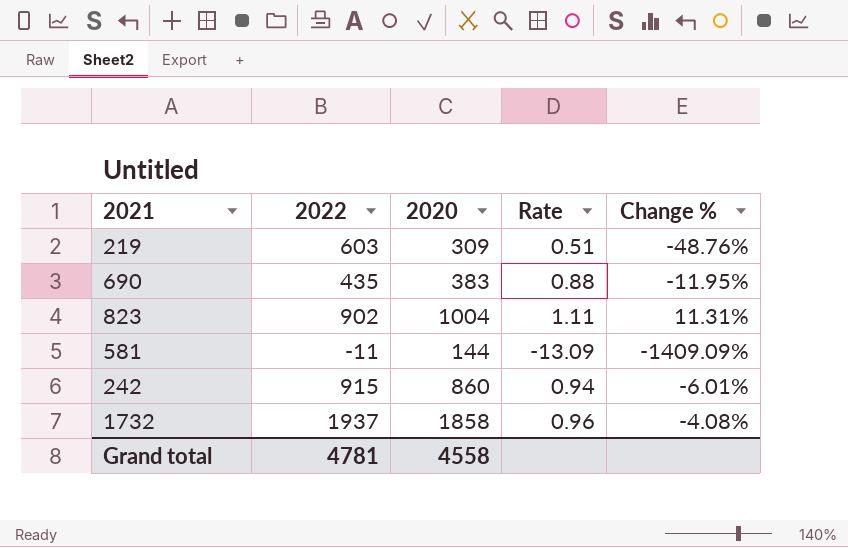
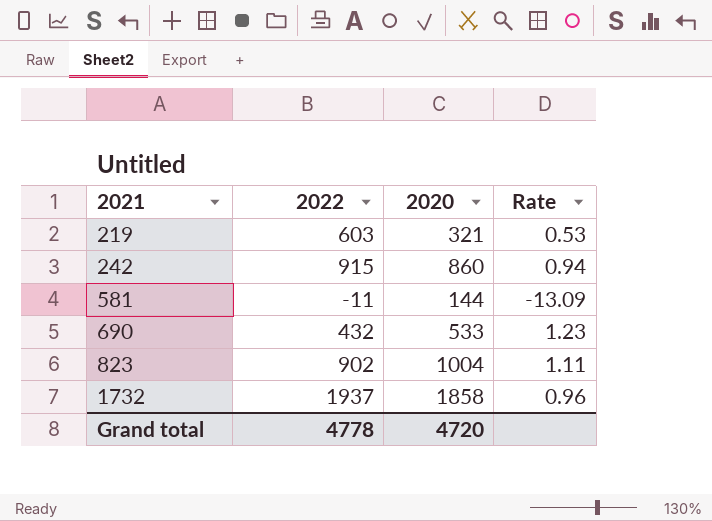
row order: none -> 2021 ascending
column Change % | formula: ([2020] - [2022]) / [2022] -> none
219 | 2020: 309 -> 321
219 | Rate: 0.51 -> 0.53
690 | 2022: 435 -> 432
690 | 2020: 383 -> 533
690 | Rate: 0.88 -> 1.23
Grand total | 2022: 4781 -> 4778
Grand total | 2020: 4558 -> 4720

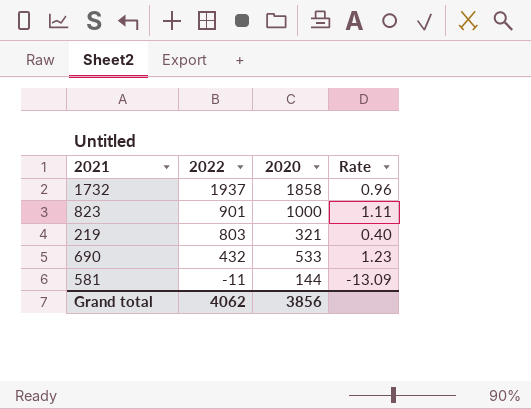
row order: 2021 ascending -> 2022 descending
row 242: 915 | 860 | 0.94 -> none
823 | 2022: 902 -> 901
823 | 2020: 1004 -> 1000
219 | 2022: 603 -> 803
219 | Rate: 0.53 -> 0.40
Grand total | 2022: 4778 -> 4062
Grand total | 2020: 4720 -> 3856

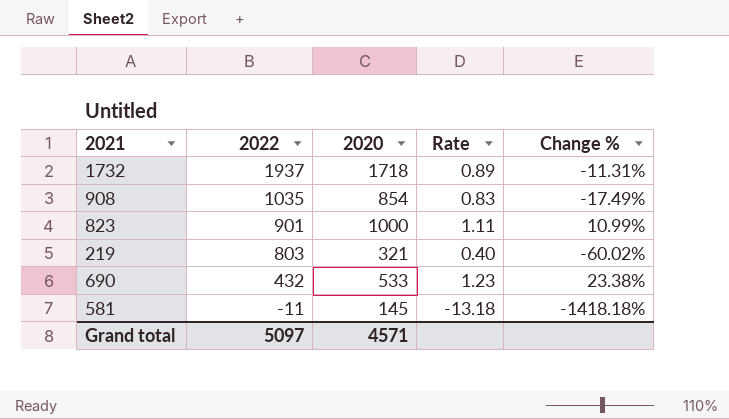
column Change % | formula: none -> ([2020] - [2022]) / [2022]
1732 | 2020: 1858 -> 1718
1732 | Rate: 0.96 -> 0.89
row 908: none -> 1035 | 854 | 0.83 | -17.49%
581 | 2020: 144 -> 145
581 | Rate: -13.09 -> -13.18
Grand total | 2022: 4062 -> 5097
Grand total | 2020: 3856 -> 4571

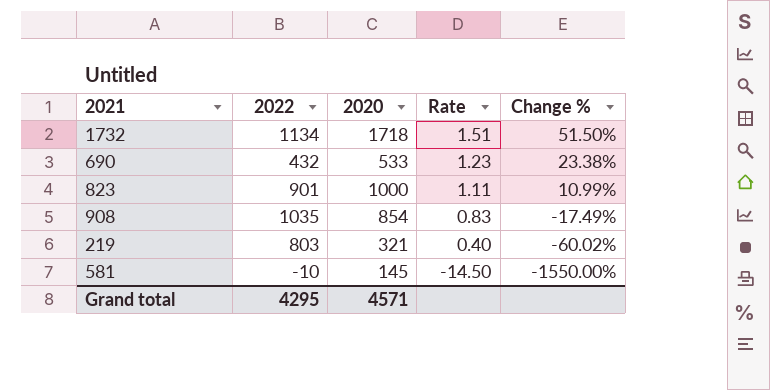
row order: 2022 descending -> Rate descending
1732 | 2022: 1937 -> 1134
1732 | Rate: 0.89 -> 1.51
1732 | Change %: -11.31% -> 51.50%
581 | 2022: -11 -> -10
581 | Rate: -13.18 -> -14.50
581 | Change %: -1418.18% -> -1550.00%
Grand total | 2022: 5097 -> 4295

